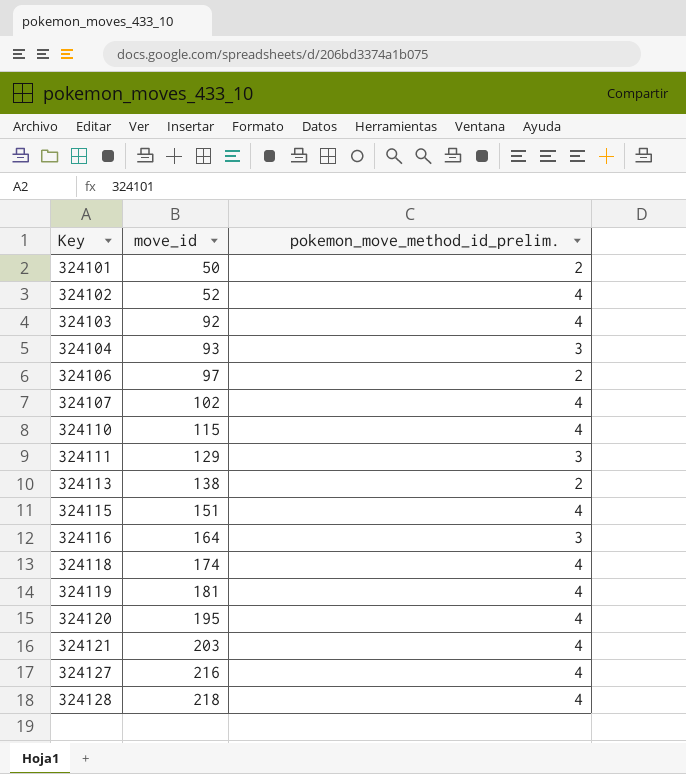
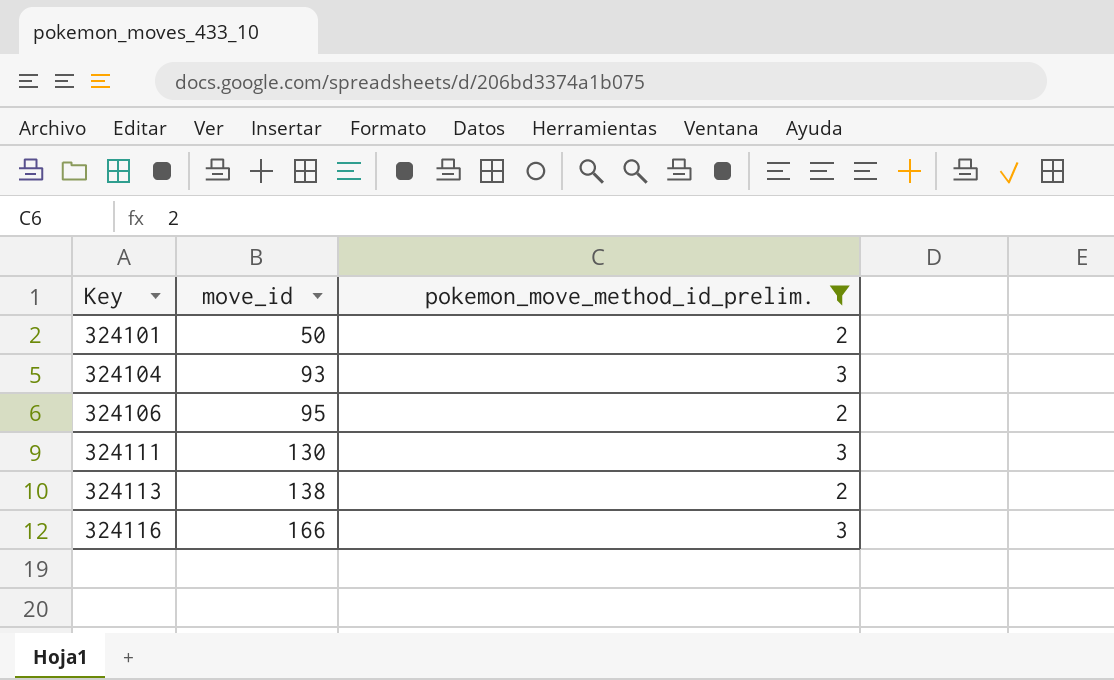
filter: none -> pokemon_move_method_id_prelim. != 4
324106 | move_id: 97 -> 95
324111 | move_id: 129 -> 130
324116 | move_id: 164 -> 166

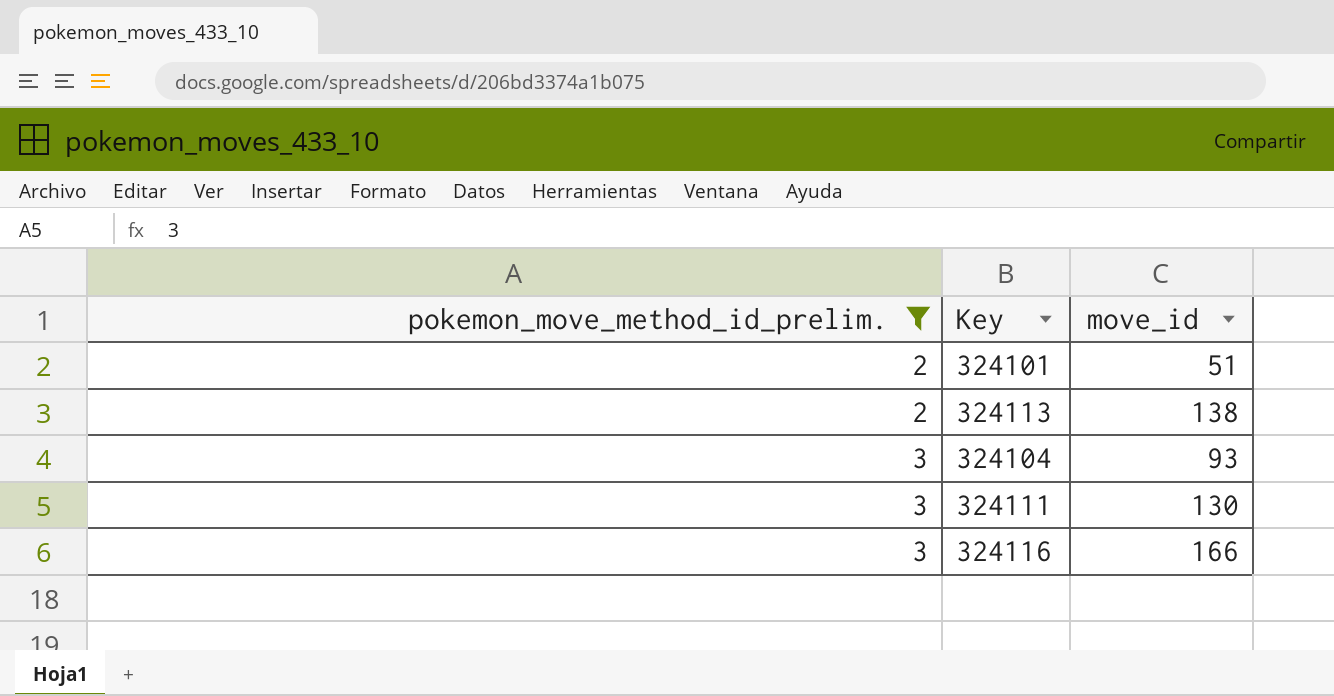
row order: Key ascending -> pokemon_move_method_id_prelim. ascending
column pokemon_move_method_id_prelim. | position: 3 -> 1
row 324106: 95 | 2 -> none
324101 | move_id: 50 -> 51

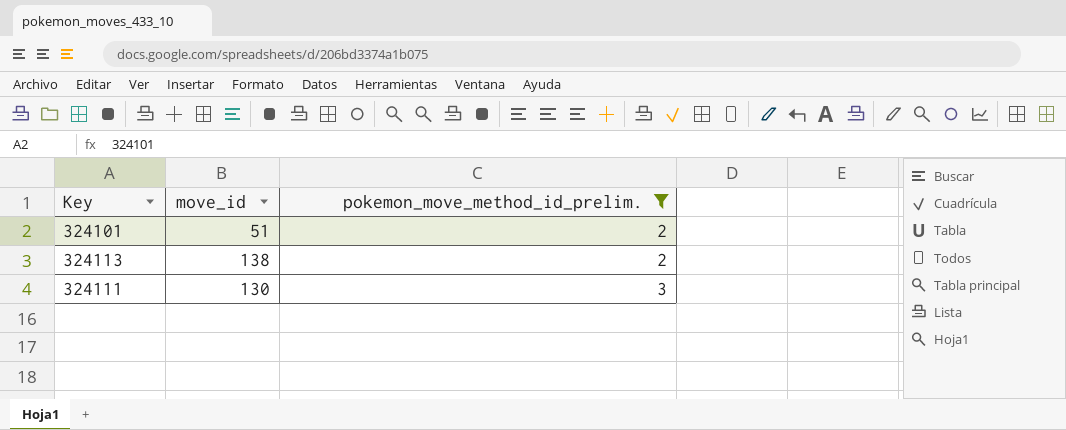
column pokemon_move_method_id_prelim. | position: 1 -> 3
row 324104: 3 | 93 -> none
row 324116: 3 | 166 -> none

